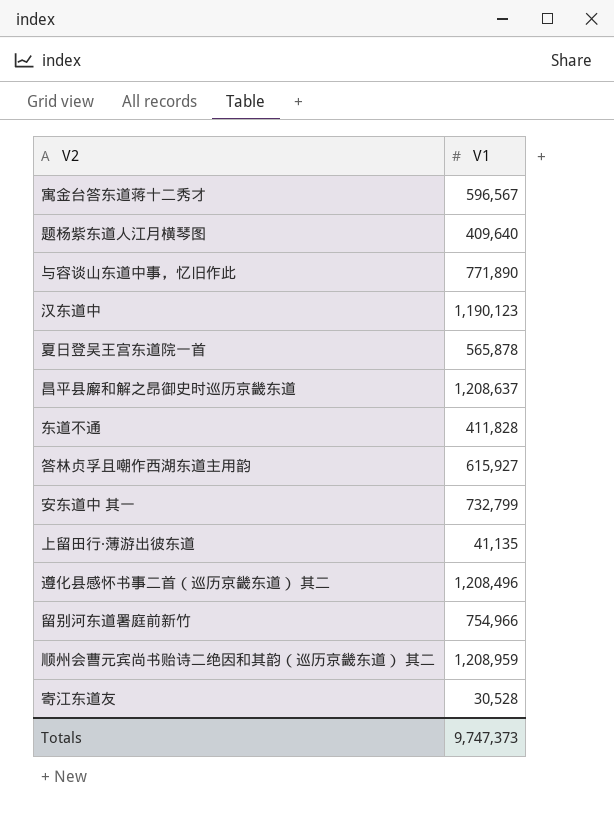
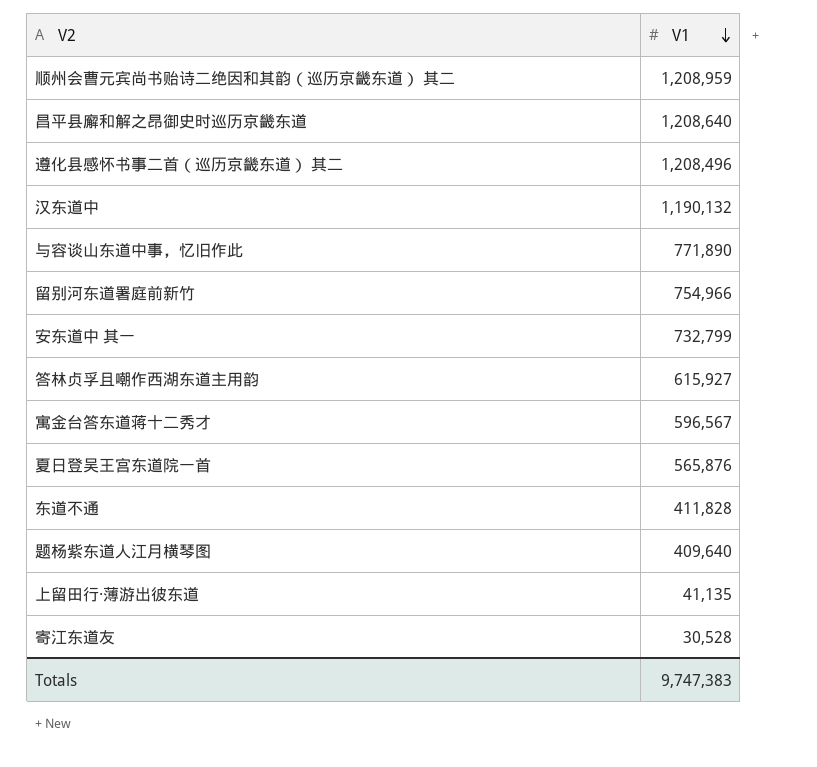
row order: none -> V1 descending
昌平县廨和解之昂御史时巡历京畿东道 | V1: 1,208,637 -> 1,208,640
汉东道中 | V1: 1,190,123 -> 1,190,132
夏日登吴王宫东道院一首 | V1: 565,878 -> 565,876
Totals | V1: 9,747,373 -> 9,747,383

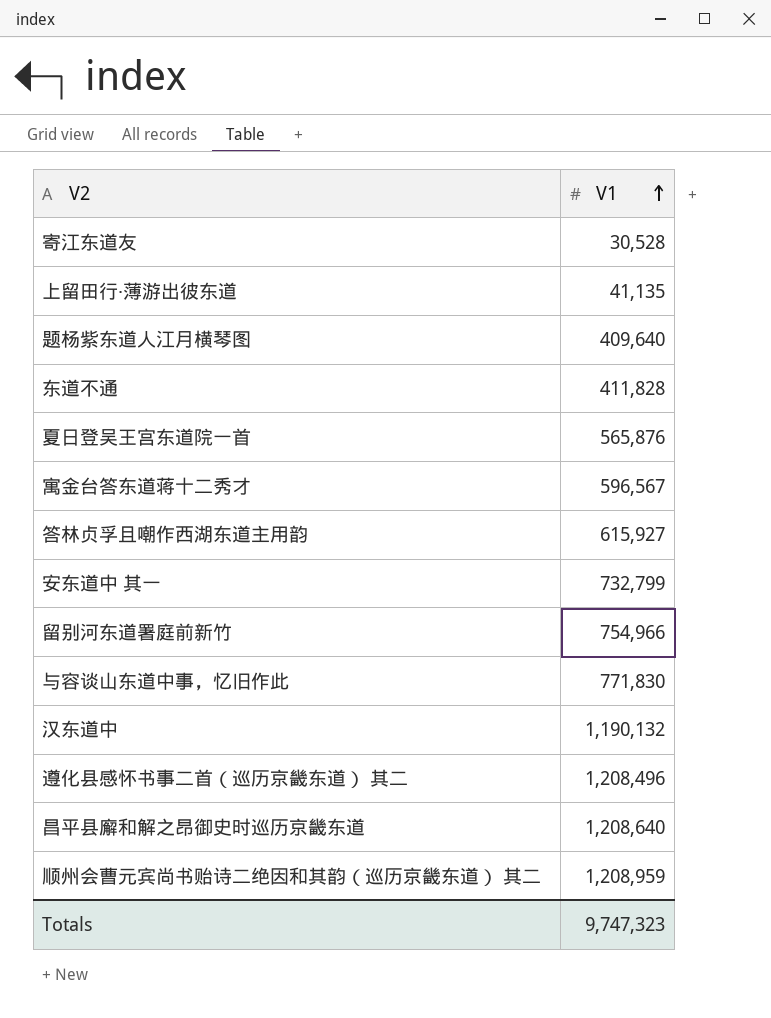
row order: V1 descending -> V1 ascending
与容谈山东道中事，忆旧作此 | V1: 771,890 -> 771,830
Totals | V1: 9,747,383 -> 9,747,323

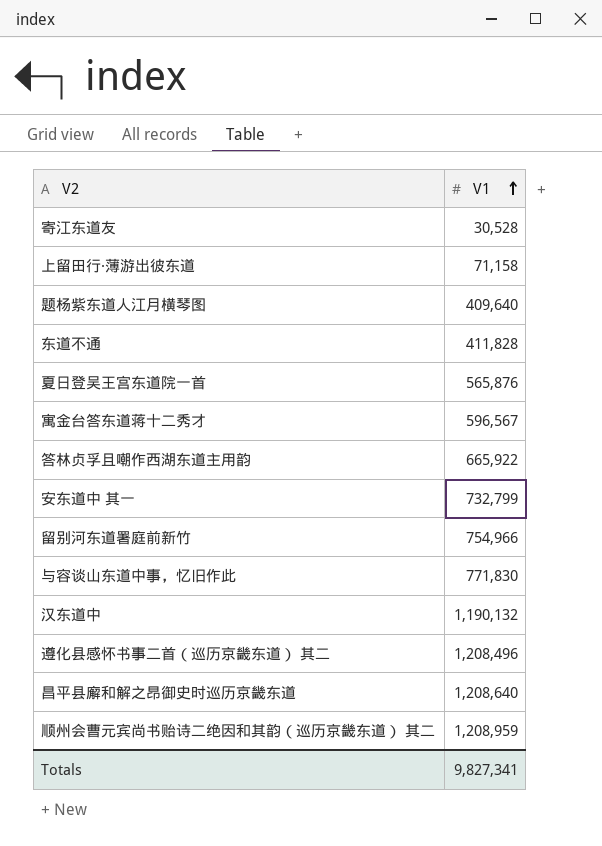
上留田行·薄游出彼东道 | V1: 41,135 -> 71,158
答林贞孚且嘲作西湖东道主用韵 | V1: 615,927 -> 665,922
Totals | V1: 9,747,323 -> 9,827,341

